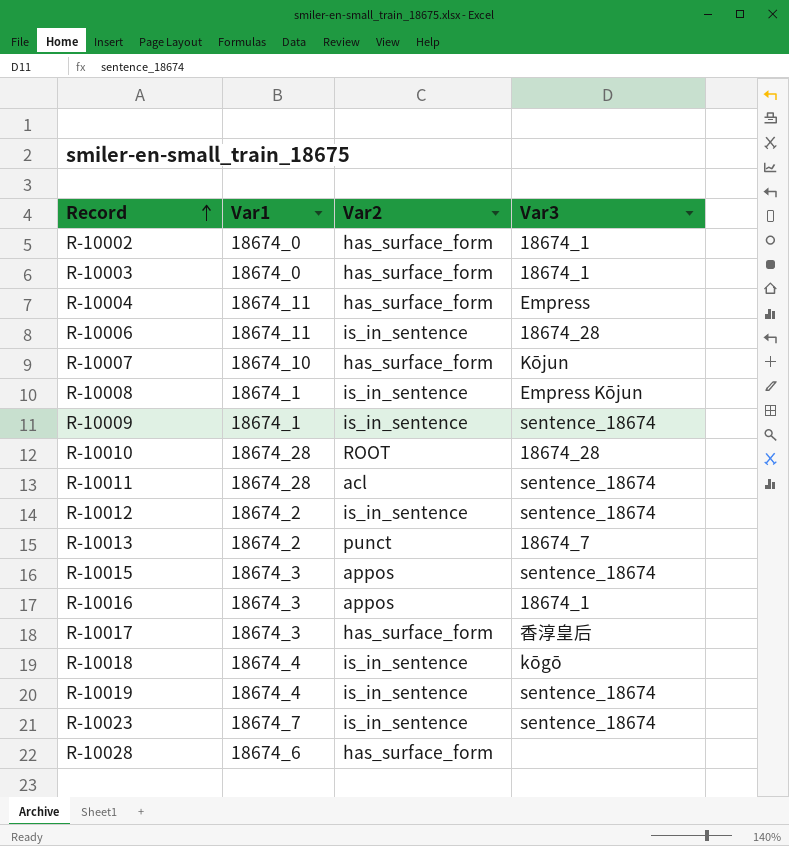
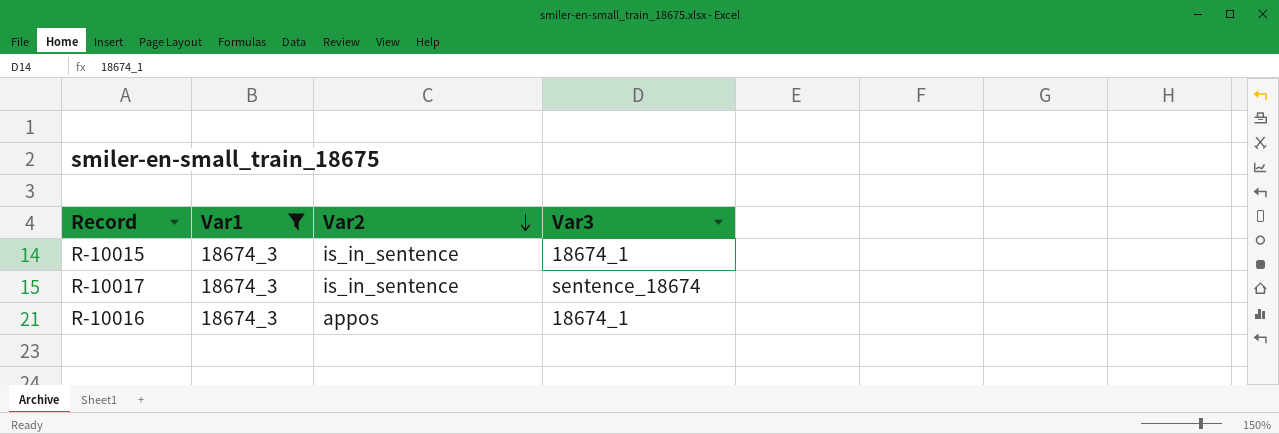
filter: none -> Var1 = 18674_3
row order: Record ascending -> Var2 descending
R-10015 | Var2: appos -> is_in_sentence
R-10015 | Var3: sentence_18674 -> 18674_1
R-10017 | Var2: has_surface_form -> is_in_sentence
R-10017 | Var3: 香淳皇后 -> sentence_18674

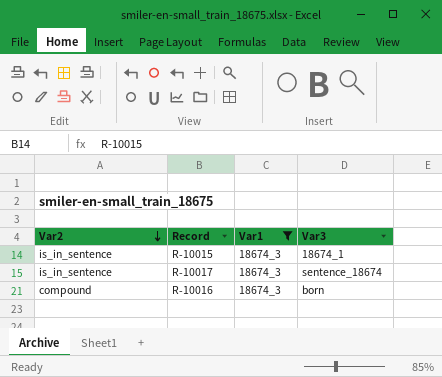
column Var2 | position: 3 -> 1
R-10016 | Var2: appos -> compound
R-10016 | Var3: 18674_1 -> born

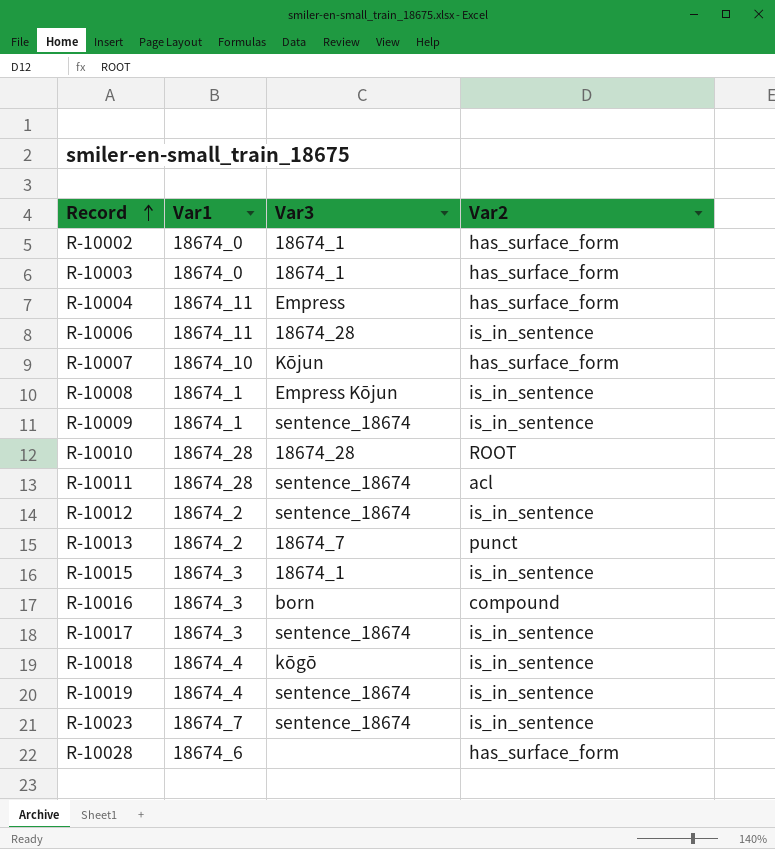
filter: Var1 = 18674_3 -> none
row order: Var2 descending -> Record ascending
column Var2 | position: 1 -> 4

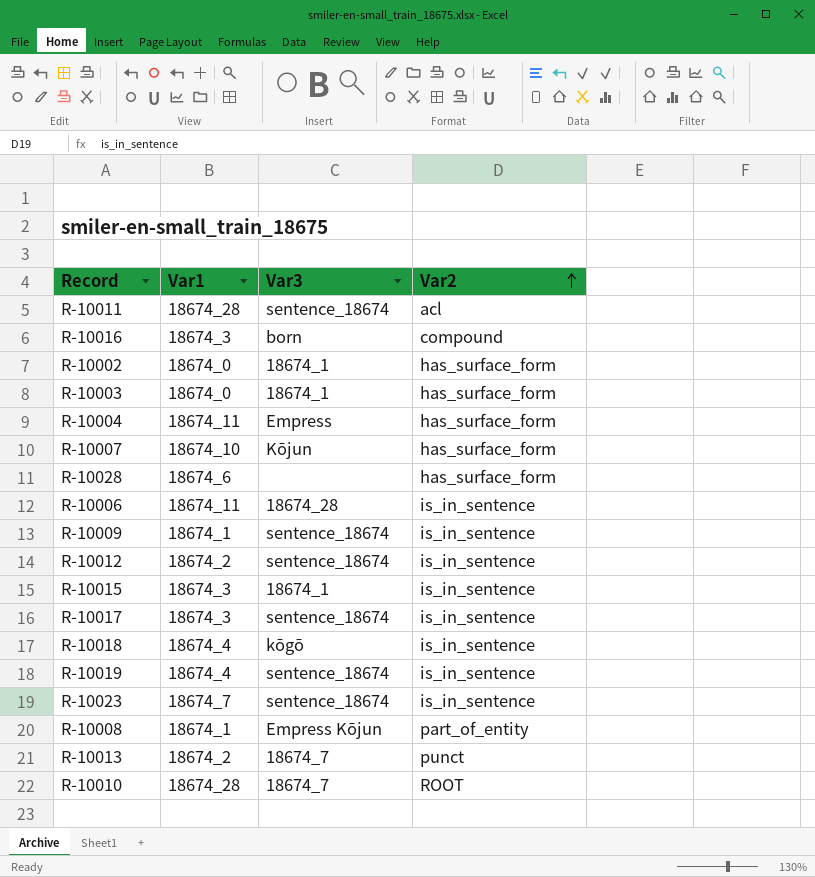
row order: Record ascending -> Var2 ascending
R-10008 | Var2: is_in_sentence -> part_of_entity
R-10010 | Var3: 18674_28 -> 18674_7

